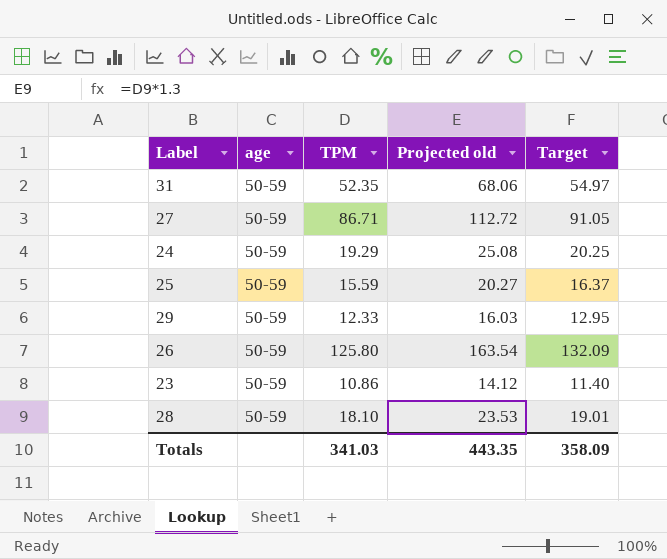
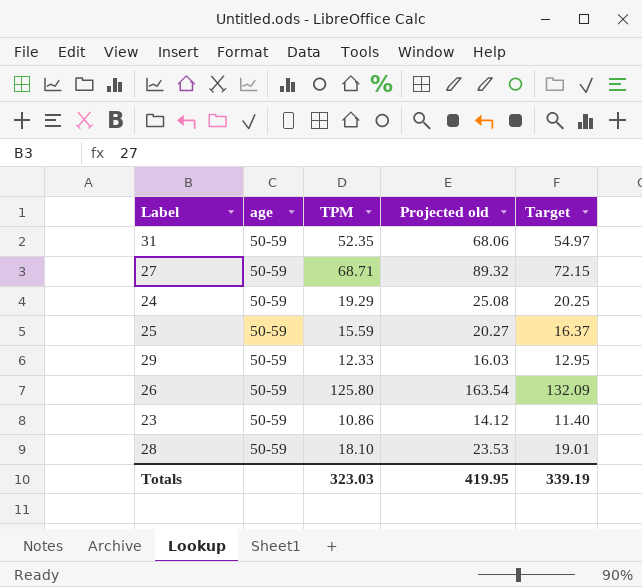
27 | TPM: 86.71 -> 68.71
27 | Projected old: 112.72 -> 89.32
27 | Target: 91.05 -> 72.15
Totals | TPM: 341.03 -> 323.03
Totals | Projected old: 443.35 -> 419.95
Totals | Target: 358.09 -> 339.19

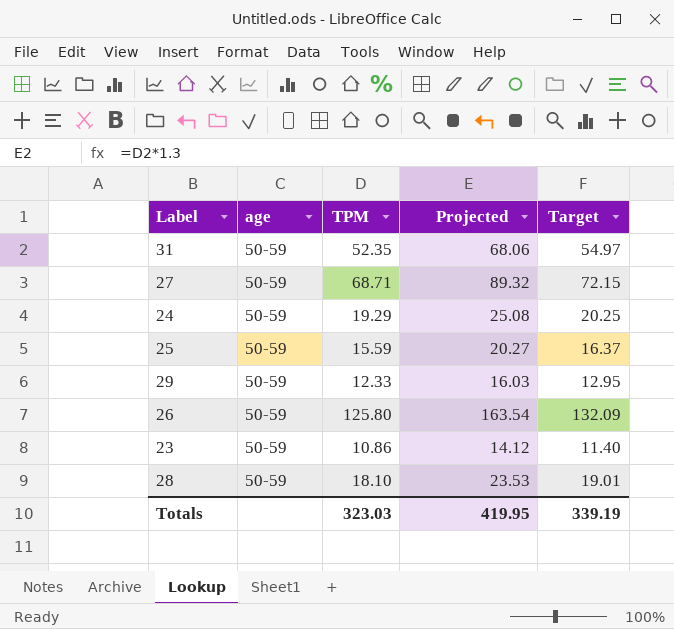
column name: Projected old -> Projected

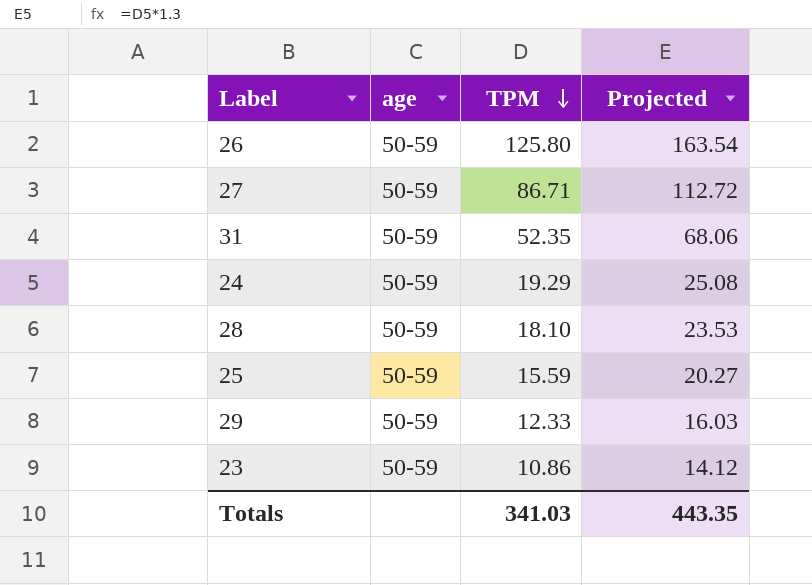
row order: none -> TPM descending
column Target | formula: [TPM] * 1.05 -> none
27 | TPM: 68.71 -> 86.71
27 | Projected: 89.32 -> 112.72
Totals | TPM: 323.03 -> 341.03
Totals | Projected: 419.95 -> 443.35

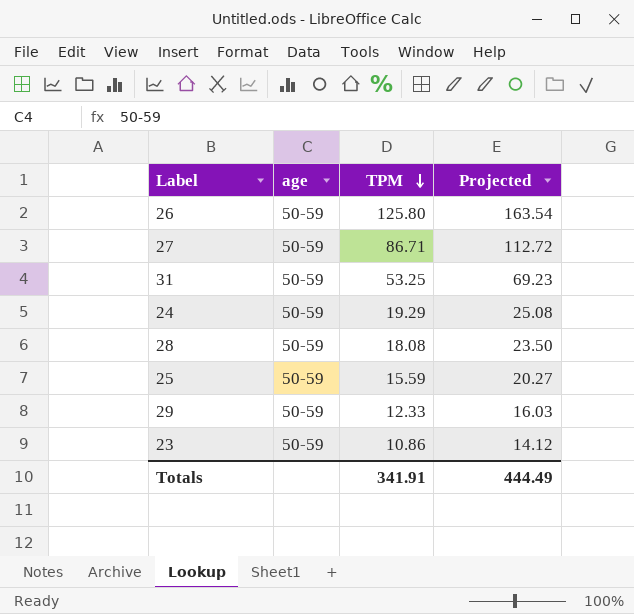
31 | TPM: 52.35 -> 53.25
31 | Projected: 68.06 -> 69.23
28 | TPM: 18.10 -> 18.08
28 | Projected: 23.53 -> 23.50
Totals | TPM: 341.03 -> 341.91
Totals | Projected: 443.35 -> 444.49

